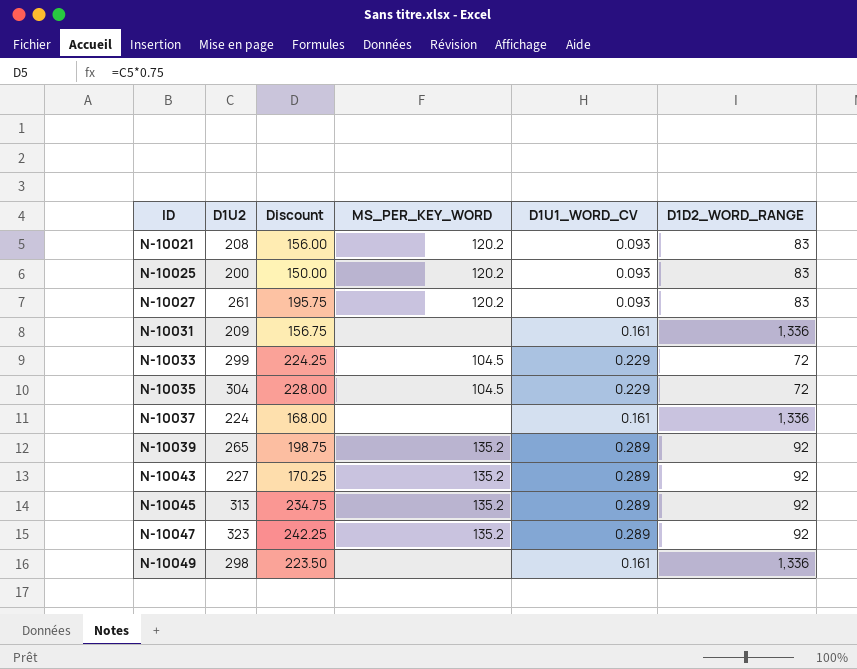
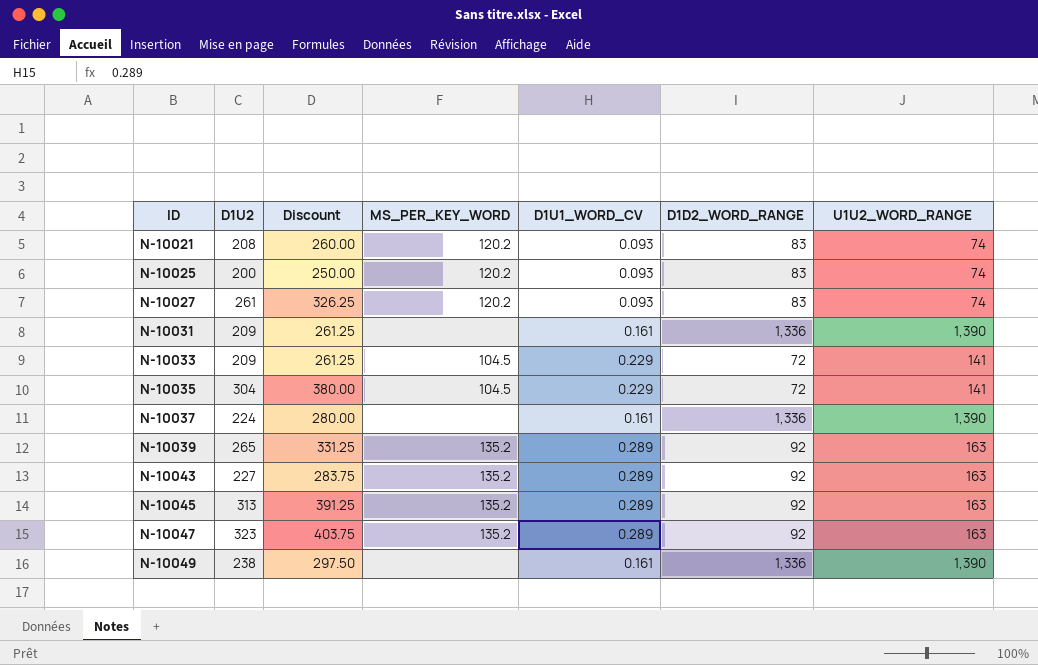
column Discount | formula: [D1U2] * 0.75 -> [D1U2] * 1.25
column U1U2_WORD_RANGE | position: none -> 7
N-10033 | D1U2: 299 -> 209
N-10049 | D1U2: 298 -> 238

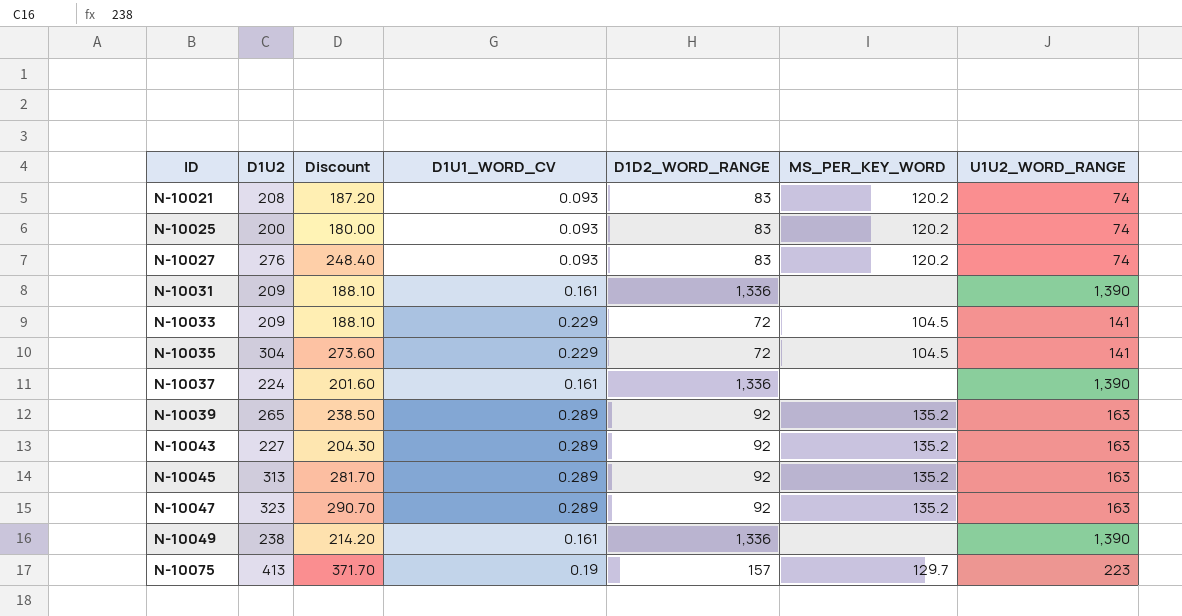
column Discount | formula: [D1U2] * 1.25 -> [D1U2] * 0.9
column MS_PER_KEY_WORD | position: 4 -> 6
N-10027 | D1U2: 261 -> 276
row N-10075: none -> 413 | 371.70 | 0.19 | 157 | 129.7 | 223

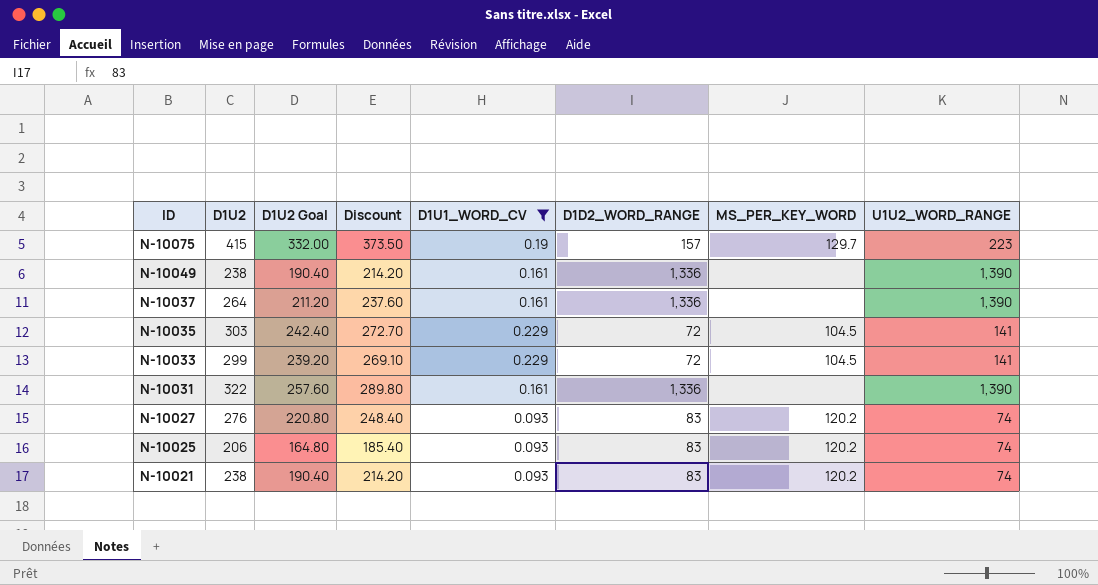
filter: none -> D1U1_WORD_CV != 0.289
row order: ID ascending -> ID descending
column D1U2 Goal | formula: none -> [D1U2] * 0.8
N-10075 | D1U2: 413 -> 415
N-10075 | Discount: 371.70 -> 373.50
N-10037 | D1U2: 224 -> 264
N-10037 | Discount: 201.60 -> 237.60
N-10035 | D1U2: 304 -> 303
N-10035 | Discount: 273.60 -> 272.70
N-10033 | D1U2: 209 -> 299
N-10033 | Discount: 188.10 -> 269.10
N-10031 | D1U2: 209 -> 322
N-10031 | Discount: 188.10 -> 289.80
N-10025 | D1U2: 200 -> 206
N-10025 | Discount: 180.00 -> 185.40
N-10021 | D1U2: 208 -> 238
N-10021 | Discount: 187.20 -> 214.20

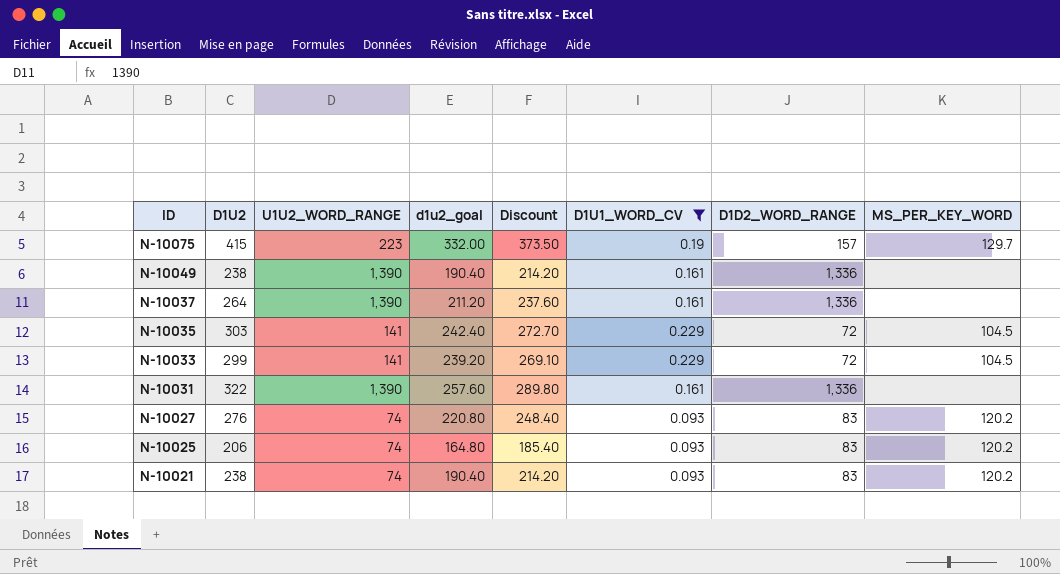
column U1U2_WORD_RANGE | position: 8 -> 3
column name: D1U2 Goal -> d1u2_goal

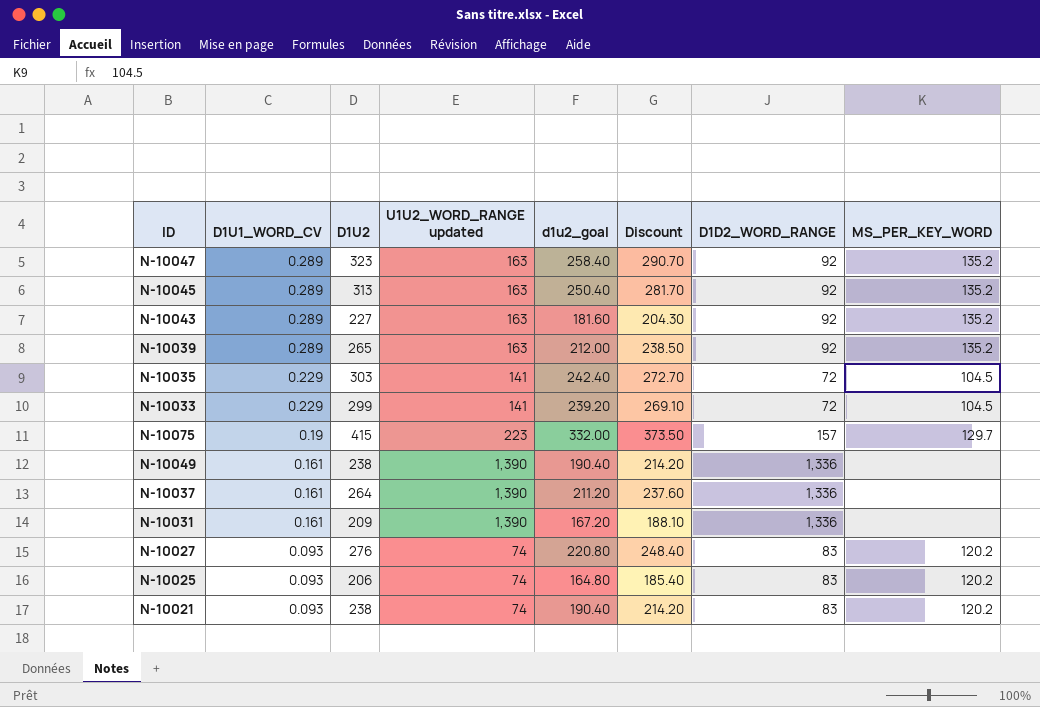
filter: D1U1_WORD_CV != 0.289 -> none
row order: ID descending -> D1U1_WORD_CV descending
column D1U1_WORD_CV | position: 6 -> 2
column name: U1U2_WORD_RANGE -> U1U2_WORD_RANGE updated
N-10031 | D1U2: 322 -> 209
N-10031 | d1u2_goal: 257.60 -> 167.20
N-10031 | Discount: 289.80 -> 188.10

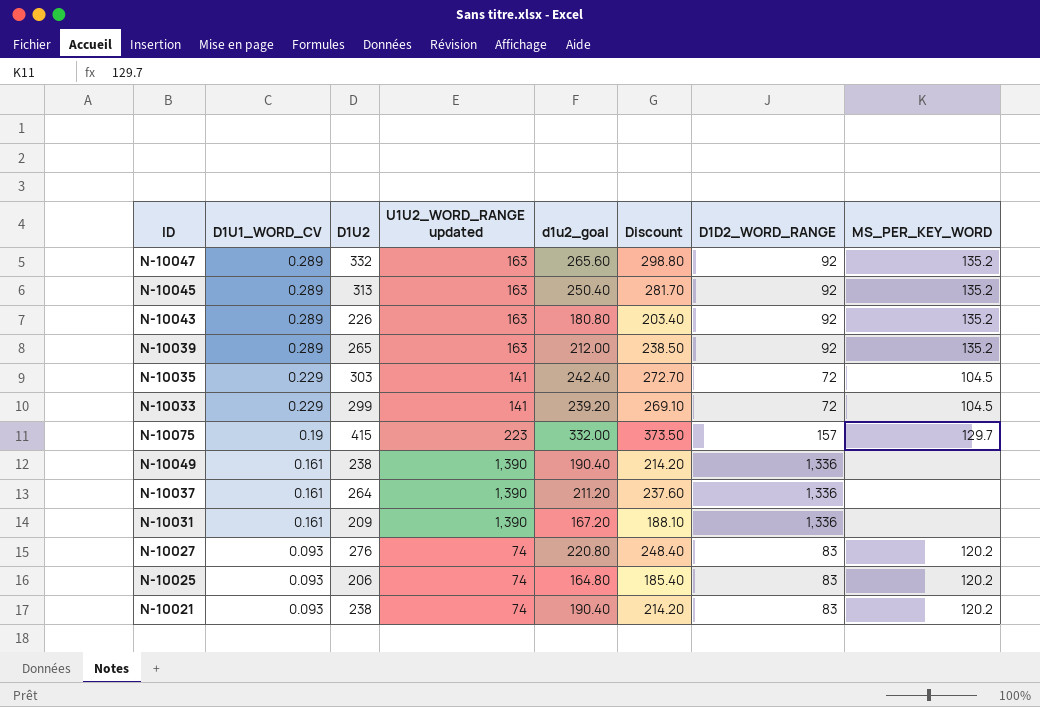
N-10047 | D1U2: 323 -> 332
N-10047 | d1u2_goal: 258.40 -> 265.60
N-10047 | Discount: 290.70 -> 298.80
N-10043 | D1U2: 227 -> 226
N-10043 | d1u2_goal: 181.60 -> 180.80
N-10043 | Discount: 204.30 -> 203.40

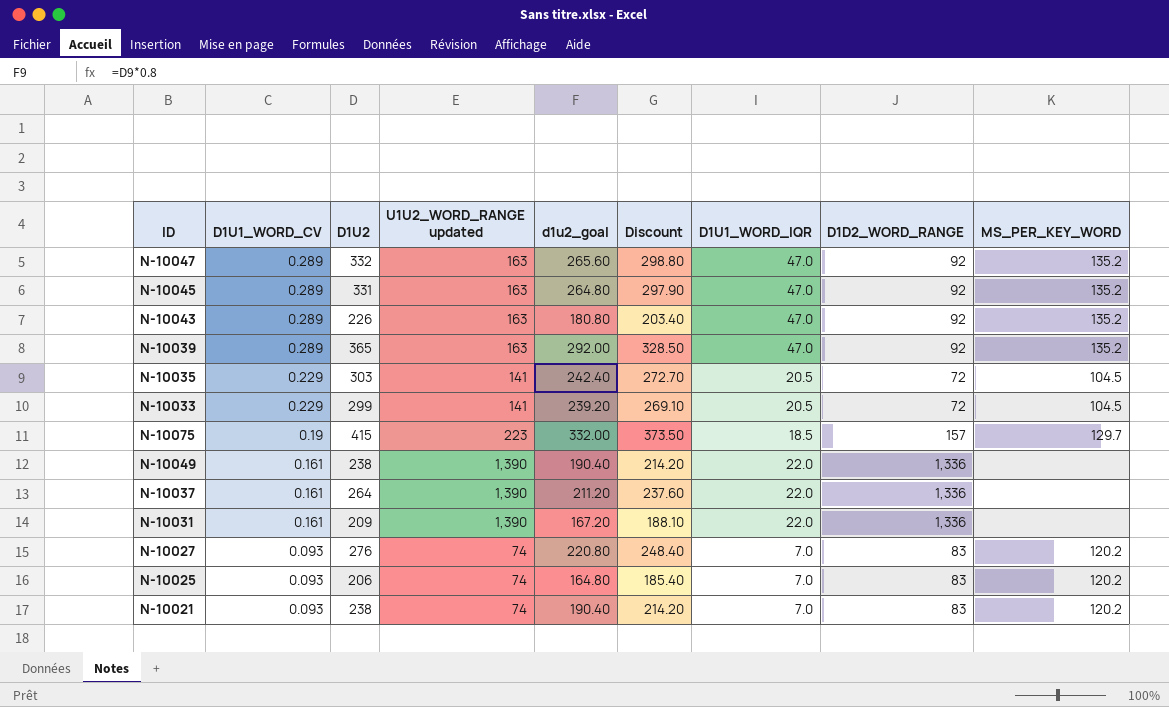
column D1U1_WORD_IQR | position: none -> 7
N-10045 | D1U2: 313 -> 331
N-10045 | d1u2_goal: 250.40 -> 264.80
N-10045 | Discount: 281.70 -> 297.90
N-10039 | D1U2: 265 -> 365
N-10039 | d1u2_goal: 212.00 -> 292.00
N-10039 | Discount: 238.50 -> 328.50

